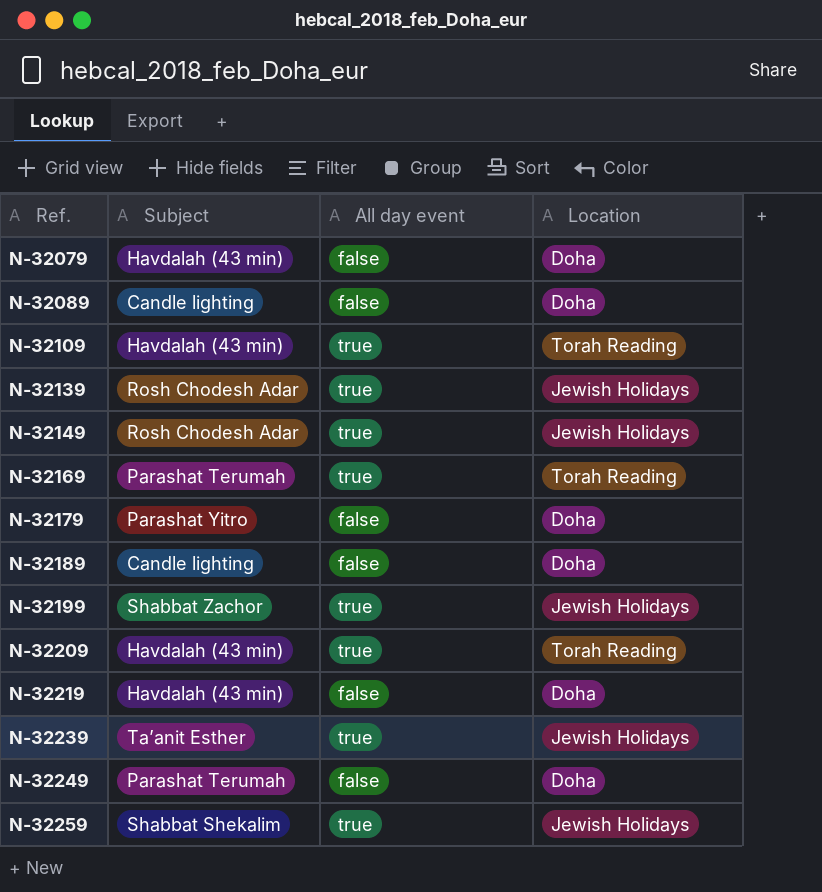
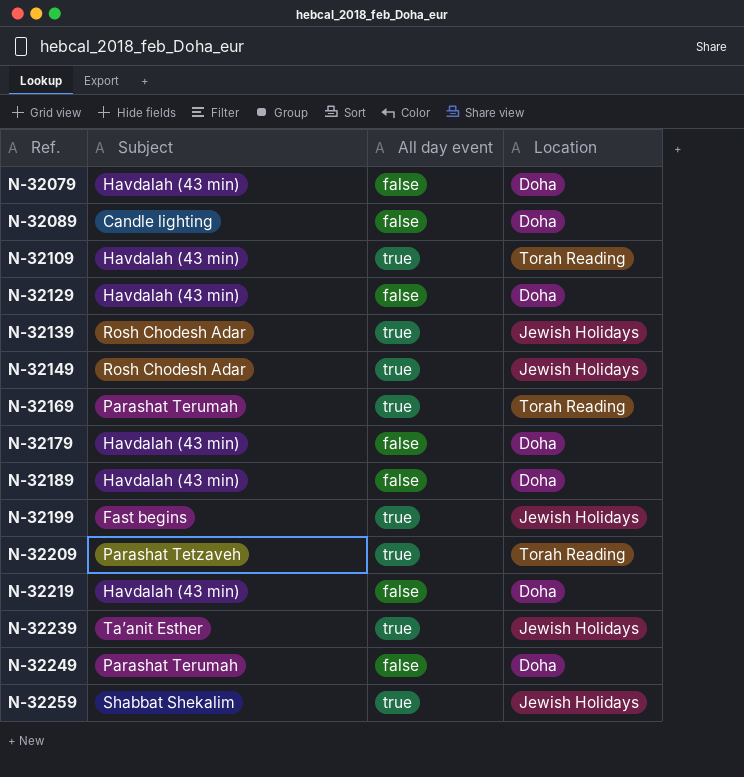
row N-32129: none -> Havdalah (43 min) | false | Doha
N-32179 | Subject: Parashat Yitro -> Havdalah (43 min)
N-32189 | Subject: Candle lighting -> Havdalah (43 min)
N-32199 | Subject: Shabbat Zachor -> Fast begins
N-32209 | Subject: Havdalah (43 min) -> Parashat Tetzaveh

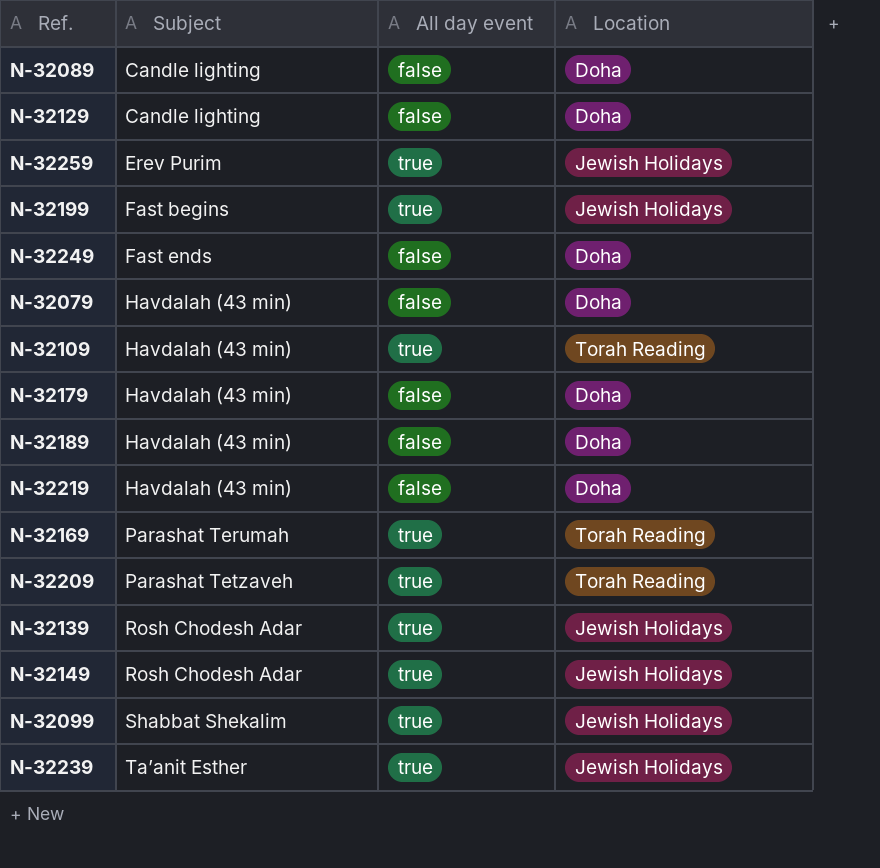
row order: Ref. ascending -> Subject ascending
N-32129 | Subject: Havdalah (43 min) -> Candle lighting
N-32259 | Subject: Shabbat Shekalim -> Erev Purim
N-32249 | Subject: Parashat Terumah -> Fast ends
row N-32099: none -> Shabbat Shekalim | true | Jewish Holidays

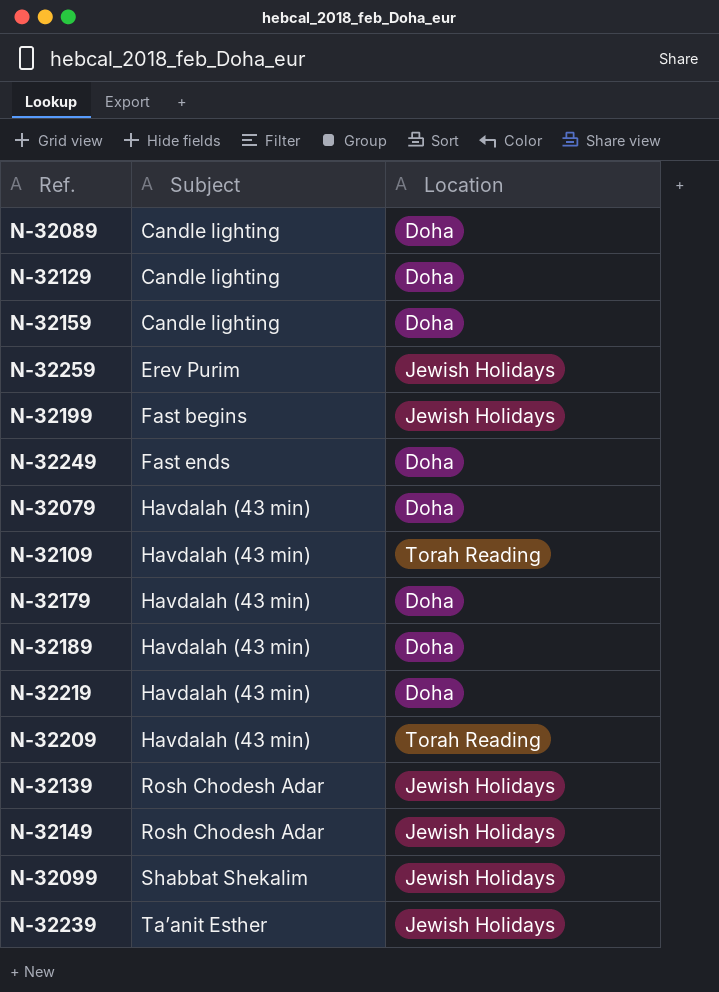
column All day event | position: 3 -> none
row N-32169: Parashat Terumah | true | Torah Reading -> none
row N-32159: none -> Candle lighting | Doha
N-32209 | Subject: Parashat Tetzaveh -> Havdalah (43 min)

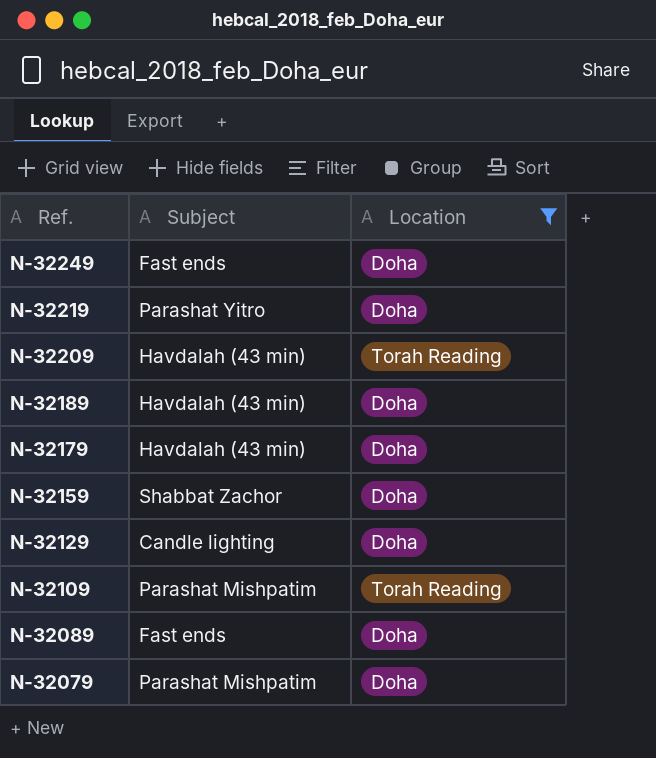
filter: none -> Location != Jewish Holidays
row order: Subject ascending -> Ref. descending
N-32219 | Subject: Havdalah (43 min) -> Parashat Yitro
N-32159 | Subject: Candle lighting -> Shabbat Zachor
N-32109 | Subject: Havdalah (43 min) -> Parashat Mishpatim
N-32089 | Subject: Candle lighting -> Fast ends
N-32079 | Subject: Havdalah (43 min) -> Parashat Mishpatim

